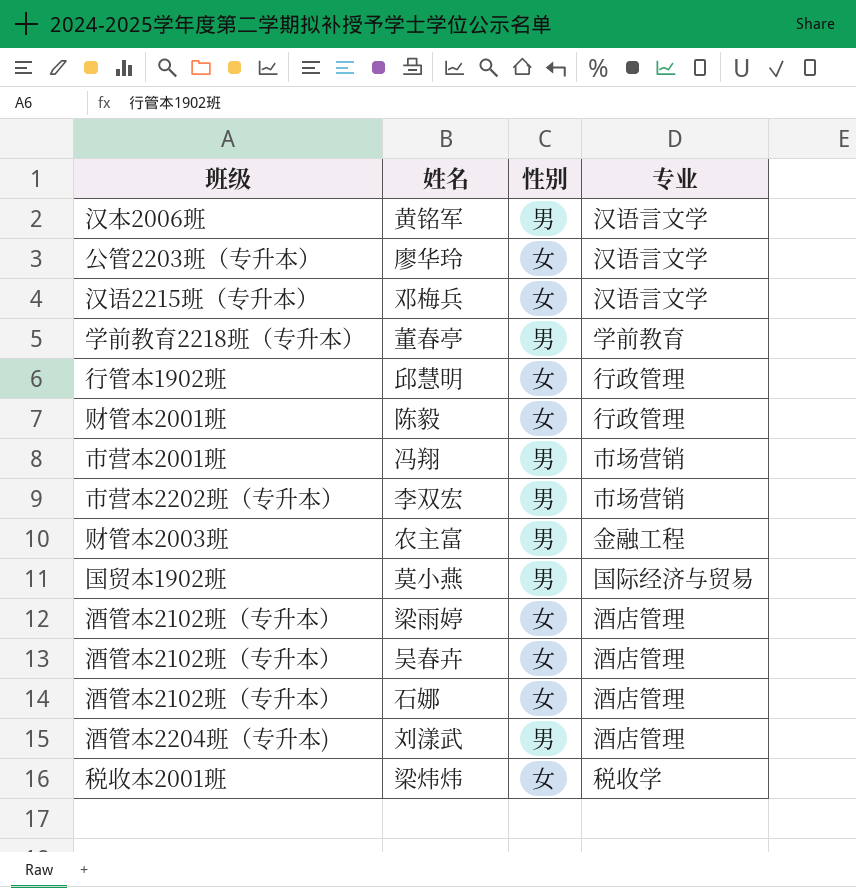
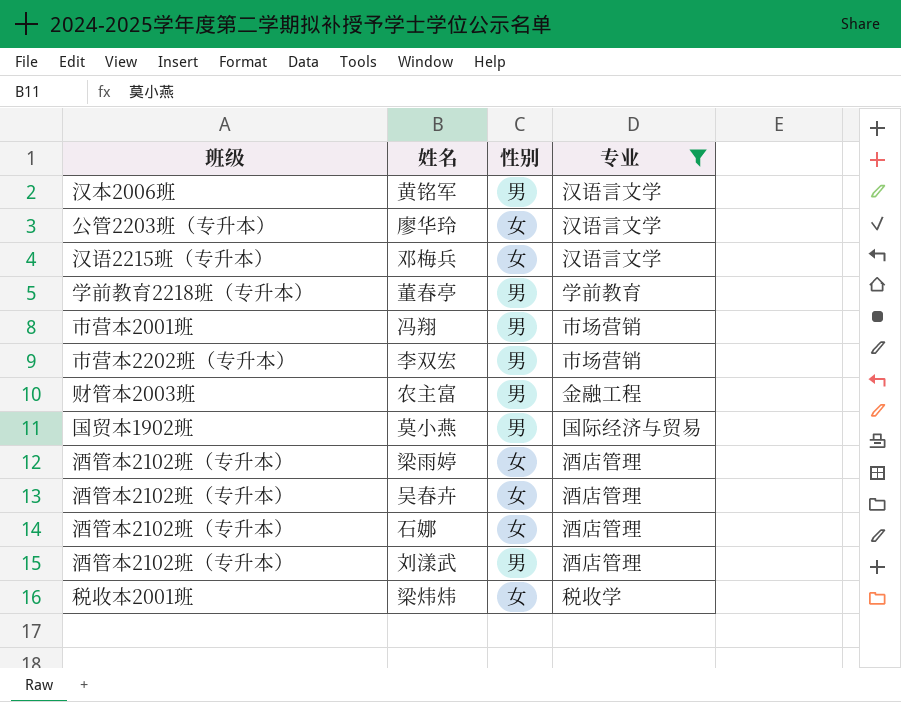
filter: none -> 专业 != 行政管理
刘漾武 | 班级: 酒管本2204班（专升本) -> 酒管本2102班（专升本）

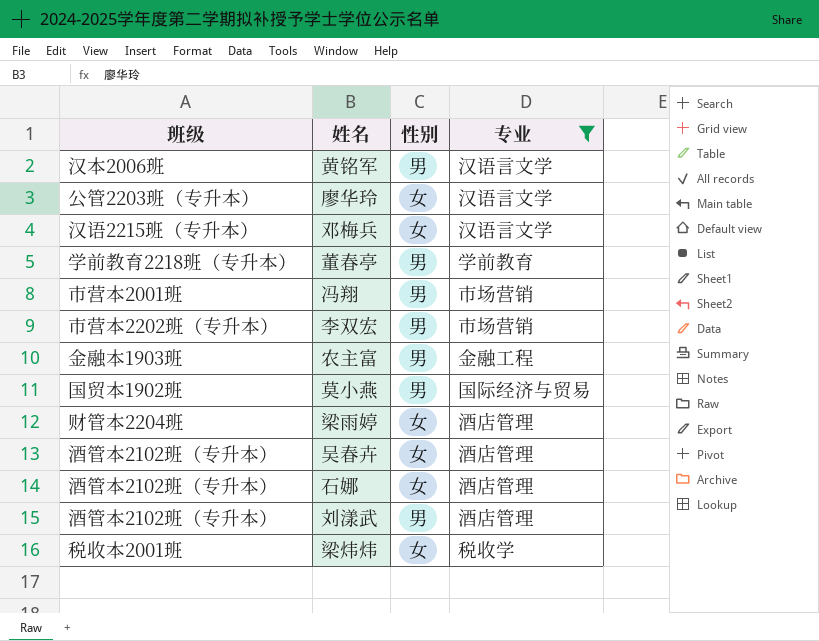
农主富 | 班级: 财管本2003班 -> 金融本1903班
梁雨婷 | 班级: 酒管本2102班（专升本） -> 财管本2204班

